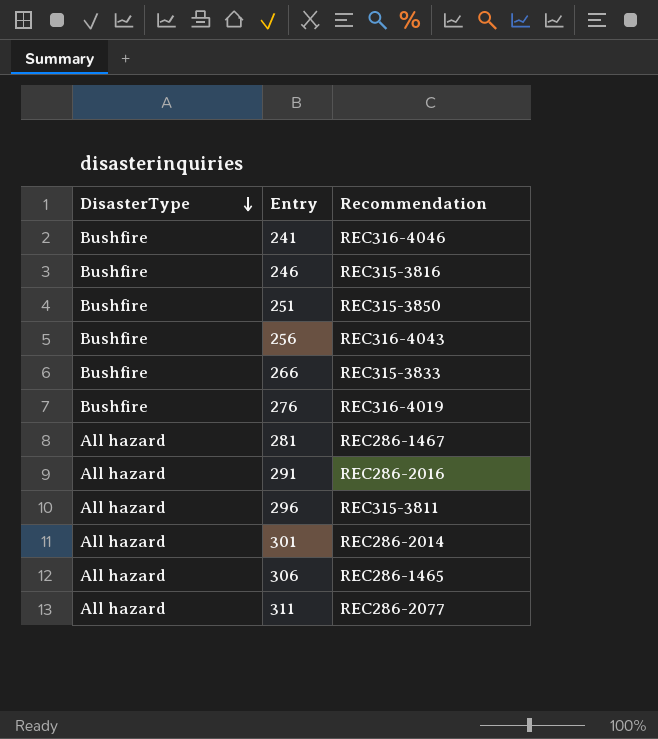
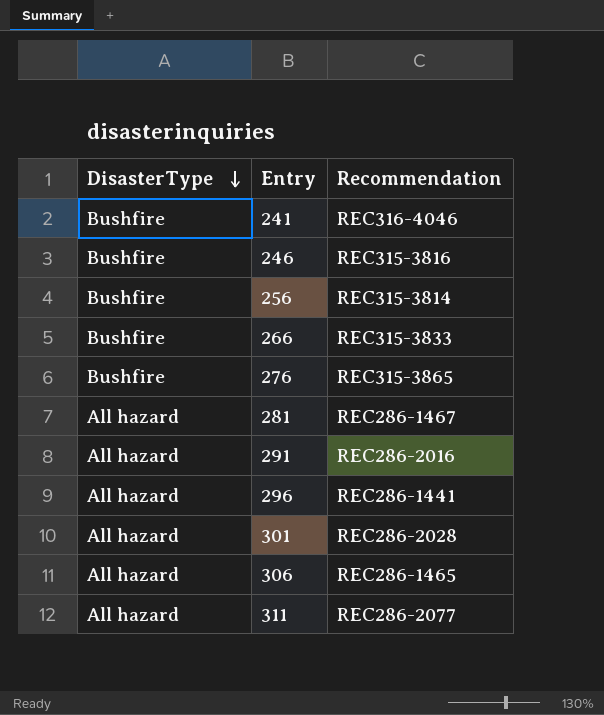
row 251: Bushfire | REC315-3850 -> none
256 | Recommendation: REC316-4043 -> REC315-3814
276 | Recommendation: REC316-4019 -> REC315-3865
296 | Recommendation: REC315-3811 -> REC286-1441
301 | Recommendation: REC286-2014 -> REC286-2028

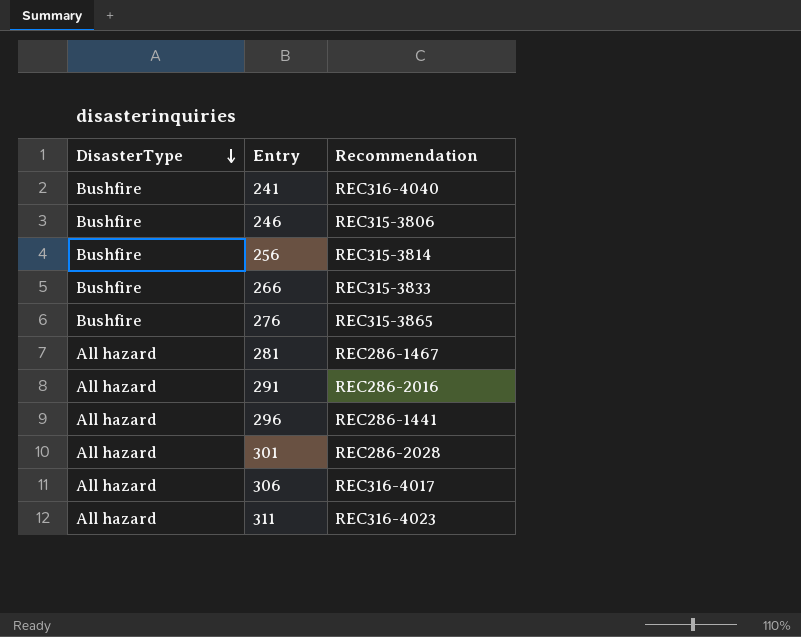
241 | Recommendation: REC316-4046 -> REC316-4040
246 | Recommendation: REC315-3816 -> REC315-3806
306 | Recommendation: REC286-1465 -> REC316-4017
311 | Recommendation: REC286-2077 -> REC316-4023

